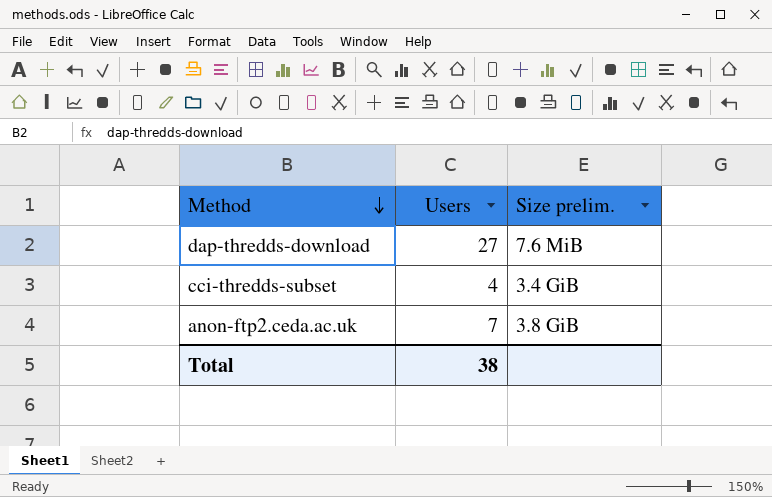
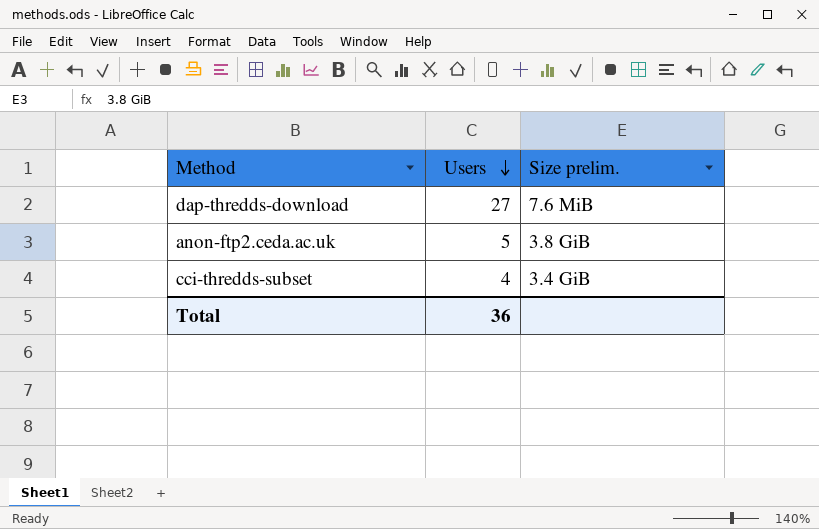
row order: Method descending -> Users descending
anon-ftp2.ceda.ac.uk | Users: 7 -> 5
Total | Users: 38 -> 36

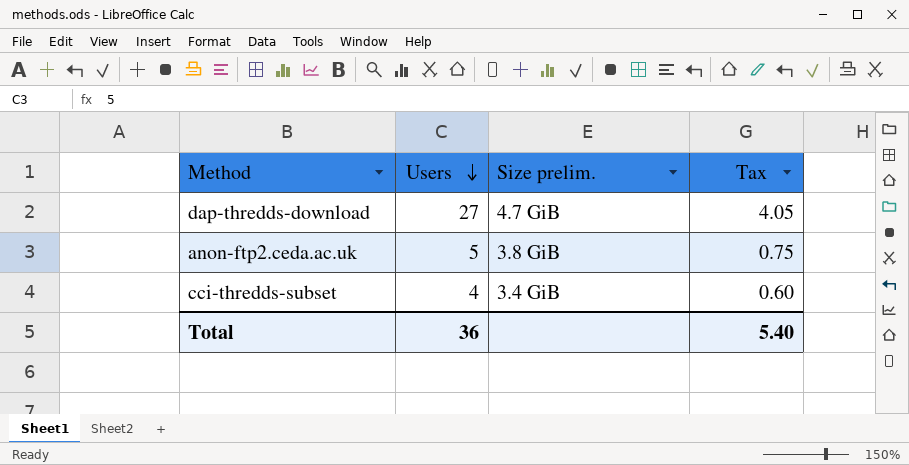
column Tax | formula: none -> [Users] * 0.15
dap-thredds-download | Size prelim.: 7.6 MiB -> 4.7 GiB

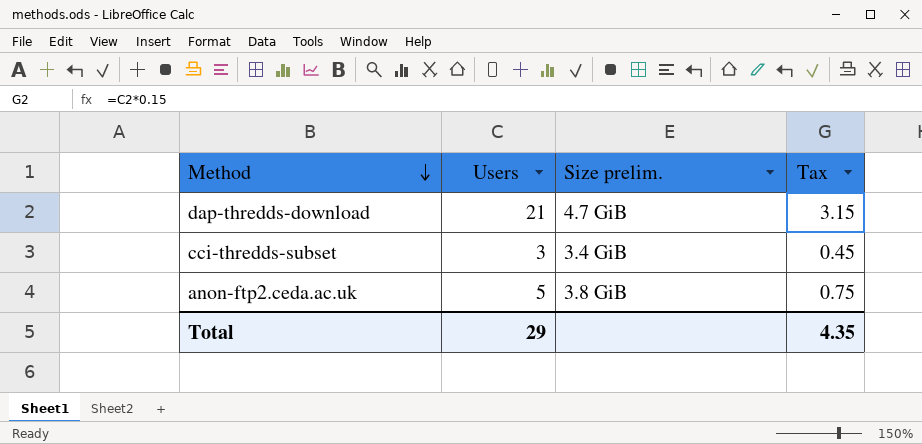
row order: Users descending -> Method descending
dap-thredds-download | Users: 27 -> 21
dap-thredds-download | Tax: 4.05 -> 3.15
cci-thredds-subset | Users: 4 -> 3
cci-thredds-subset | Tax: 0.60 -> 0.45
Total | Users: 36 -> 29
Total | Tax: 5.40 -> 4.35

